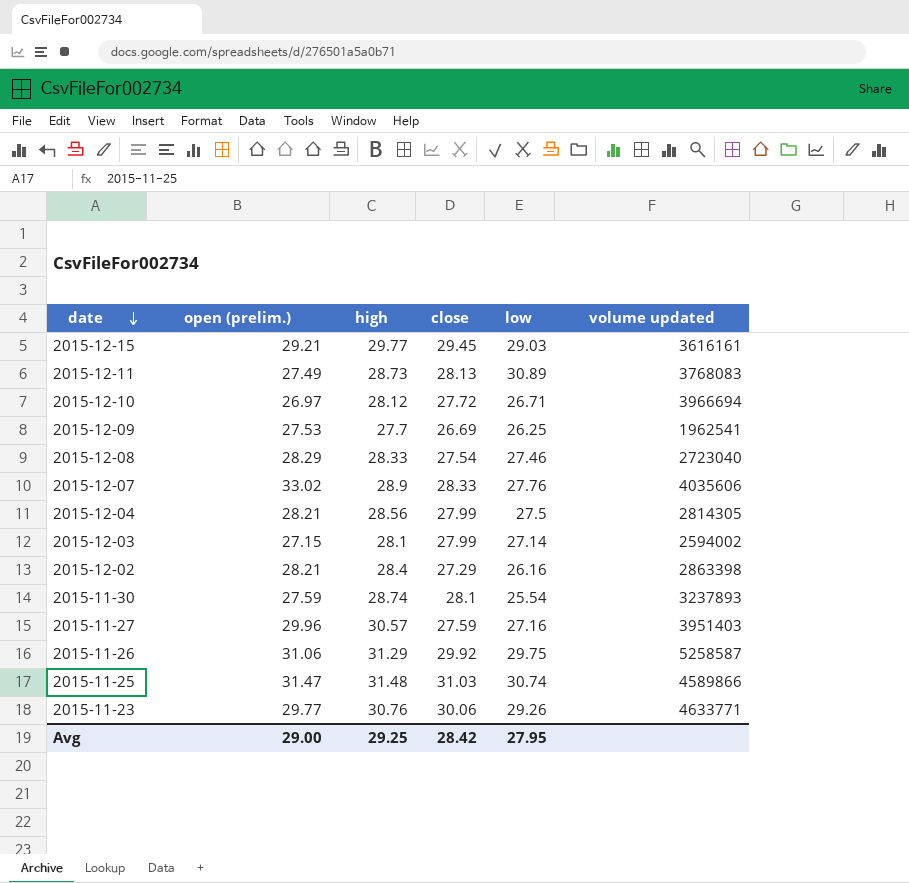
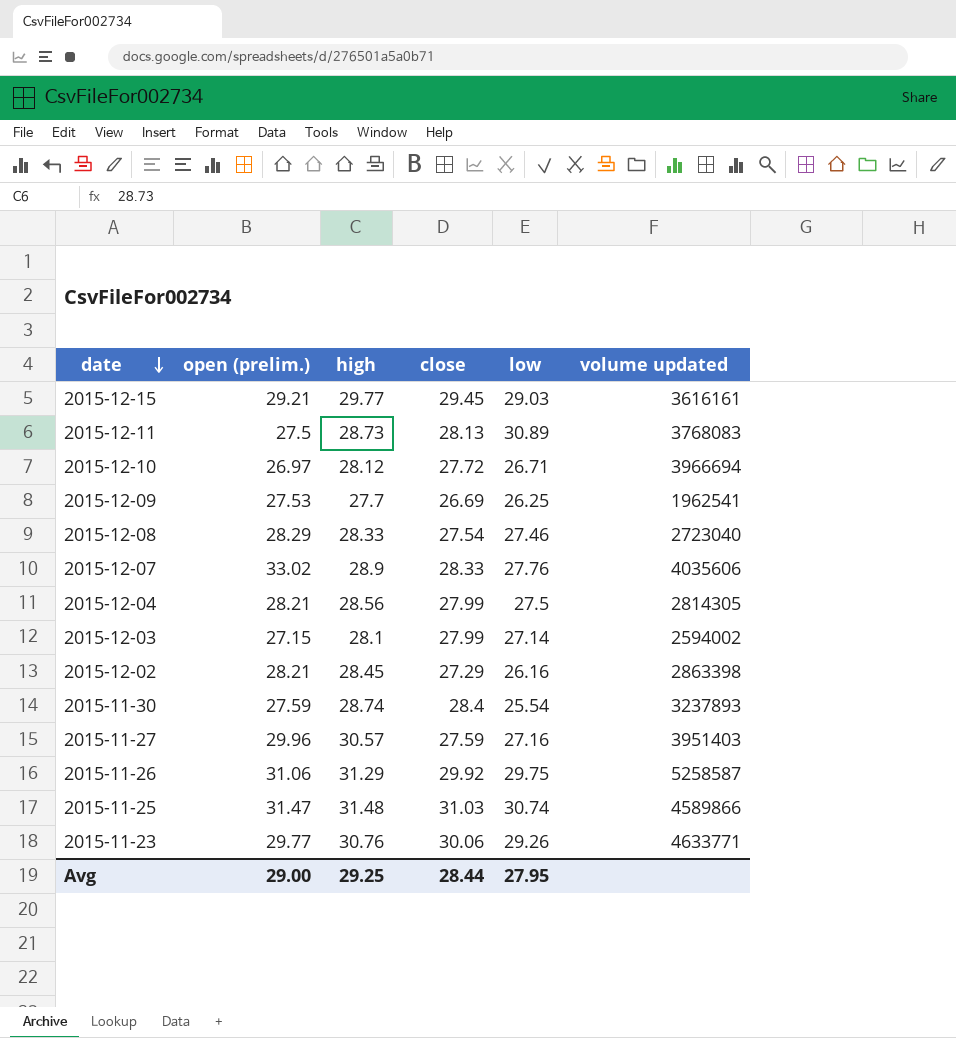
2015-12-11 | open (prelim.): 27.49 -> 27.5
2015-12-02 | high: 28.4 -> 28.45
2015-11-30 | close: 28.1 -> 28.4
Avg | close: 28.42 -> 28.44

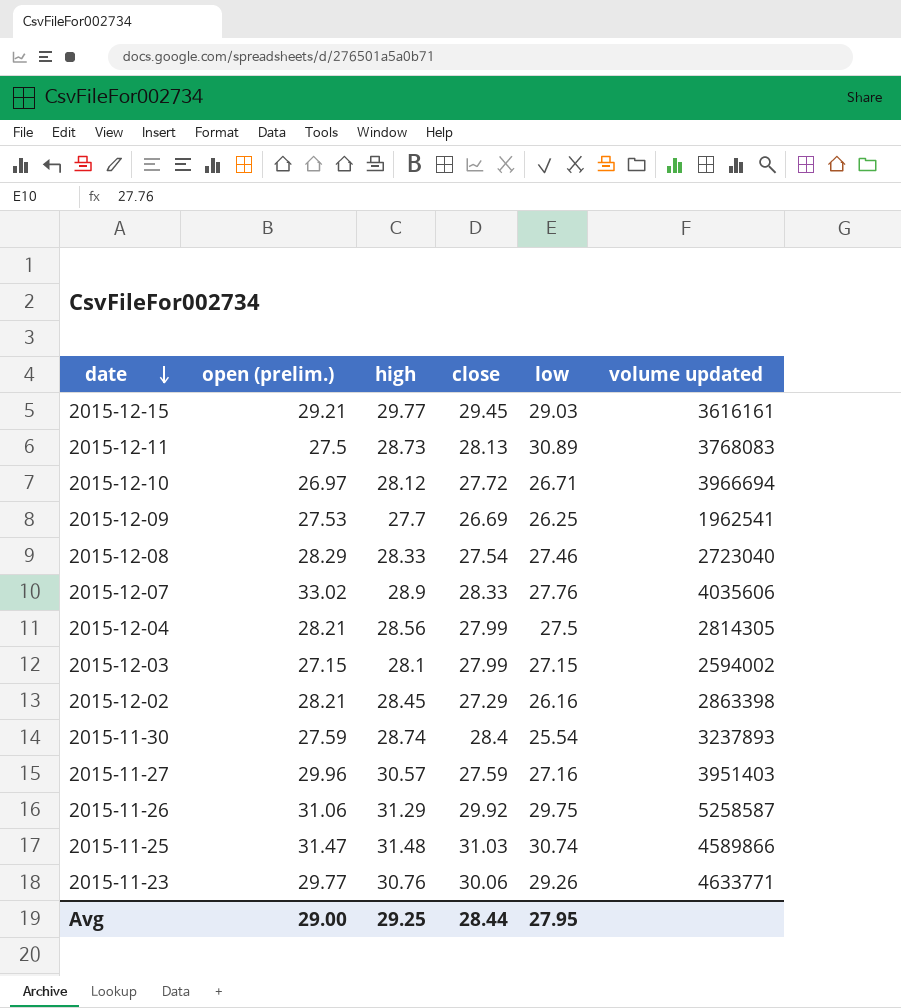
2015-12-03 | low: 27.14 -> 27.15

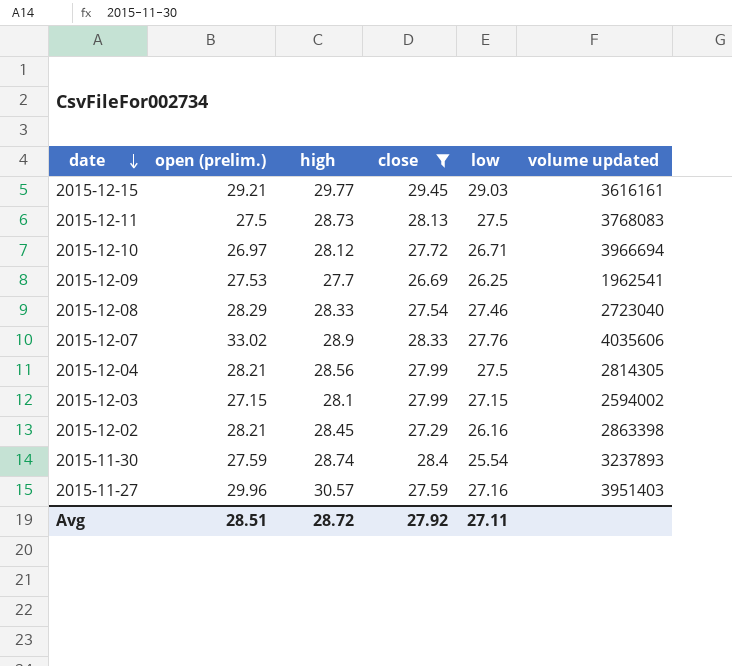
filter: none -> close <= 29.45
2015-12-11 | low: 30.89 -> 27.5
Avg | open (prelim.): 29.00 -> 28.51
Avg | high: 29.25 -> 28.72
Avg | close: 28.44 -> 27.92
Avg | low: 27.95 -> 27.11

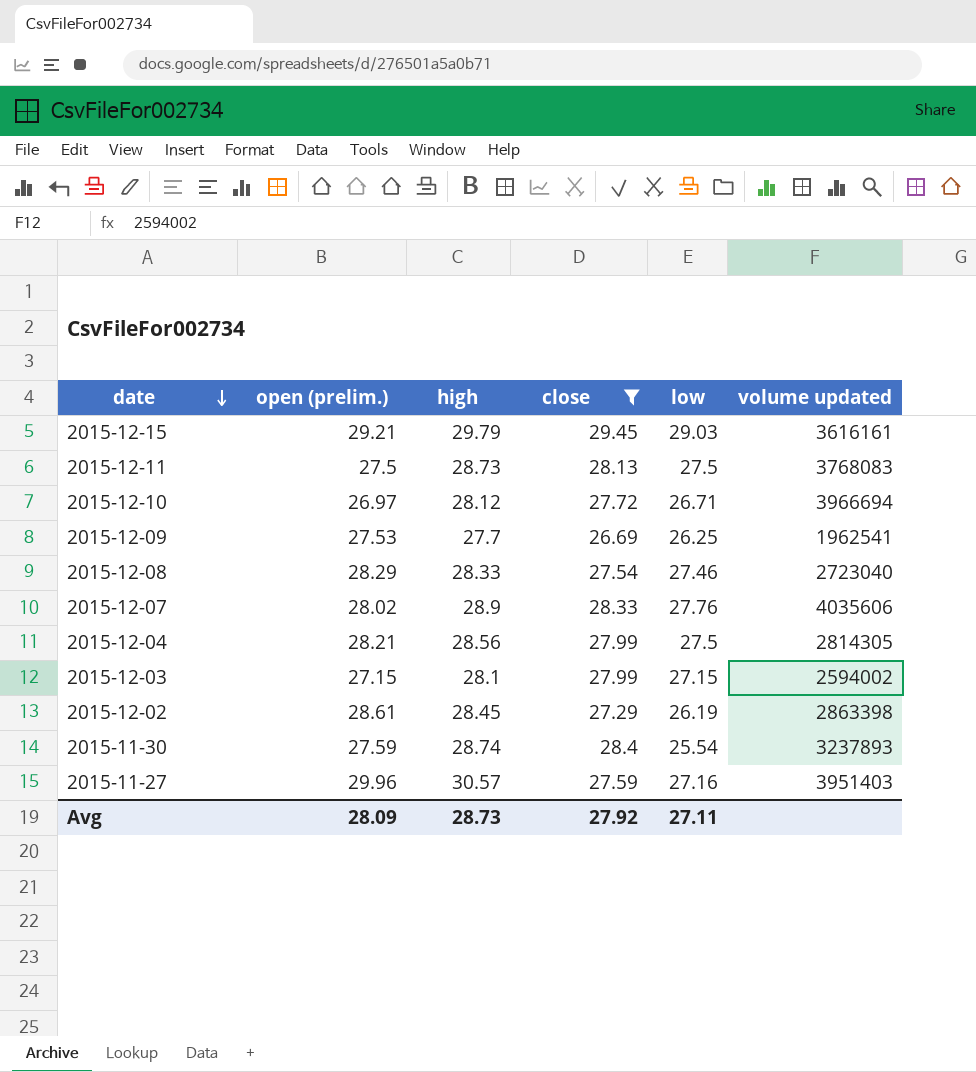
2015-12-15 | high: 29.77 -> 29.79
2015-12-07 | open (prelim.): 33.02 -> 28.02
2015-12-02 | open (prelim.): 28.21 -> 28.61
2015-12-02 | low: 26.16 -> 26.19
Avg | open (prelim.): 28.51 -> 28.09
Avg | high: 28.72 -> 28.73

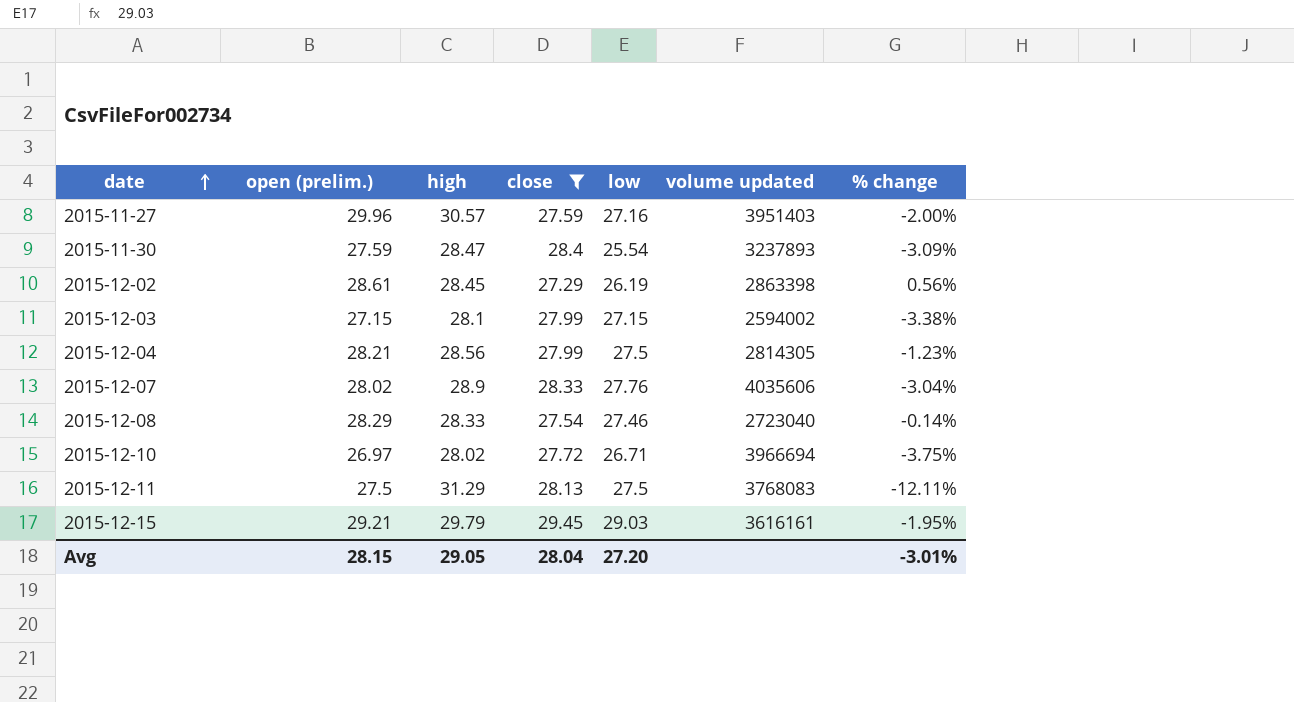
row order: date descending -> date ascending
column % change | formula: none -> ([open (prelim.)] - [high]) / [high]
row 2015-12-09: 27.53 | 27.7 | 26.69 | 26.25 | 1962541 -> none
2015-11-30 | high: 28.74 -> 28.47
2015-12-10 | high: 28.12 -> 28.02
2015-12-11 | high: 28.73 -> 31.29
Avg | open (prelim.): 28.09 -> 28.15
Avg | high: 28.73 -> 29.05
Avg | close: 27.92 -> 28.04
Avg | low: 27.11 -> 27.20

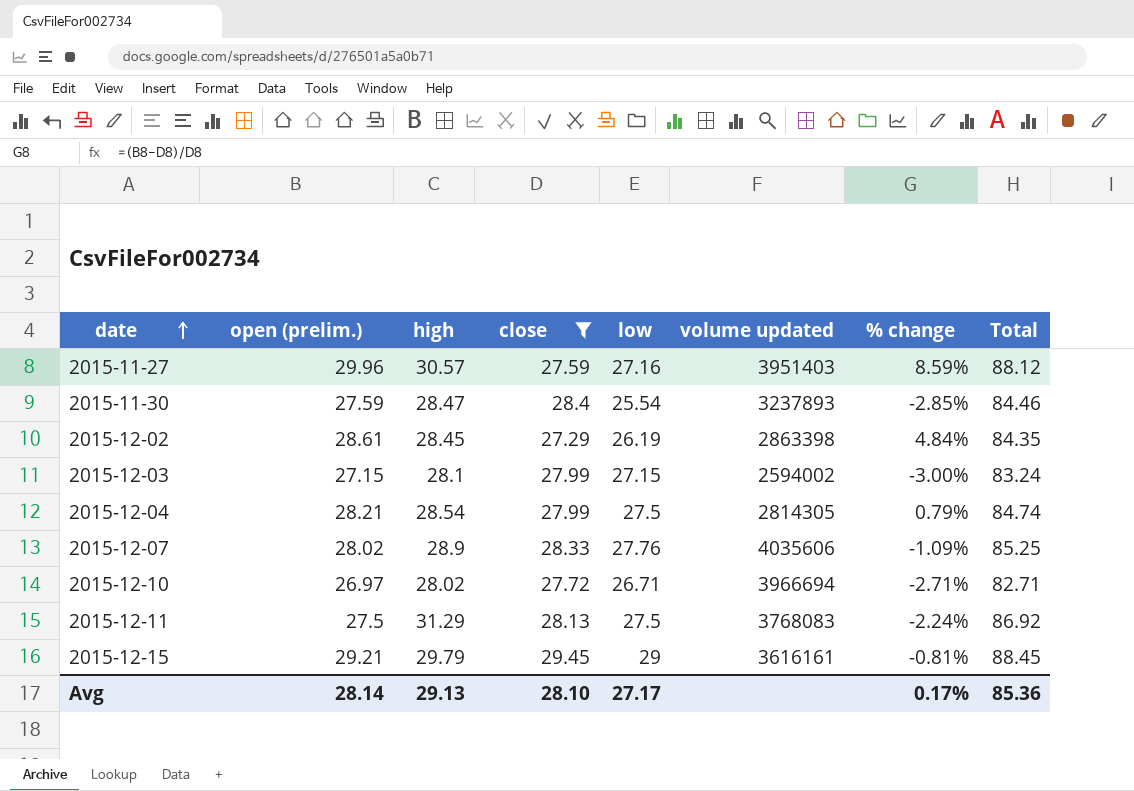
column % change | formula: ([open (prelim.)] - [high]) / [high] -> ([open (prelim.)] - [close]) / [close]
column Total | formula: none -> [open (prelim.)] + [high] + [close]
row 2015-12-08: 28.29 | 28.33 | 27.54 | 27.46 | 2723040 | -0.14% -> none
2015-12-04 | high: 28.56 -> 28.54
2015-12-15 | low: 29.03 -> 29
Avg | open (prelim.): 28.15 -> 28.14
Avg | high: 29.05 -> 29.13
Avg | close: 28.04 -> 28.10
Avg | low: 27.20 -> 27.17
Avg | % change: -3.01% -> 0.17%

